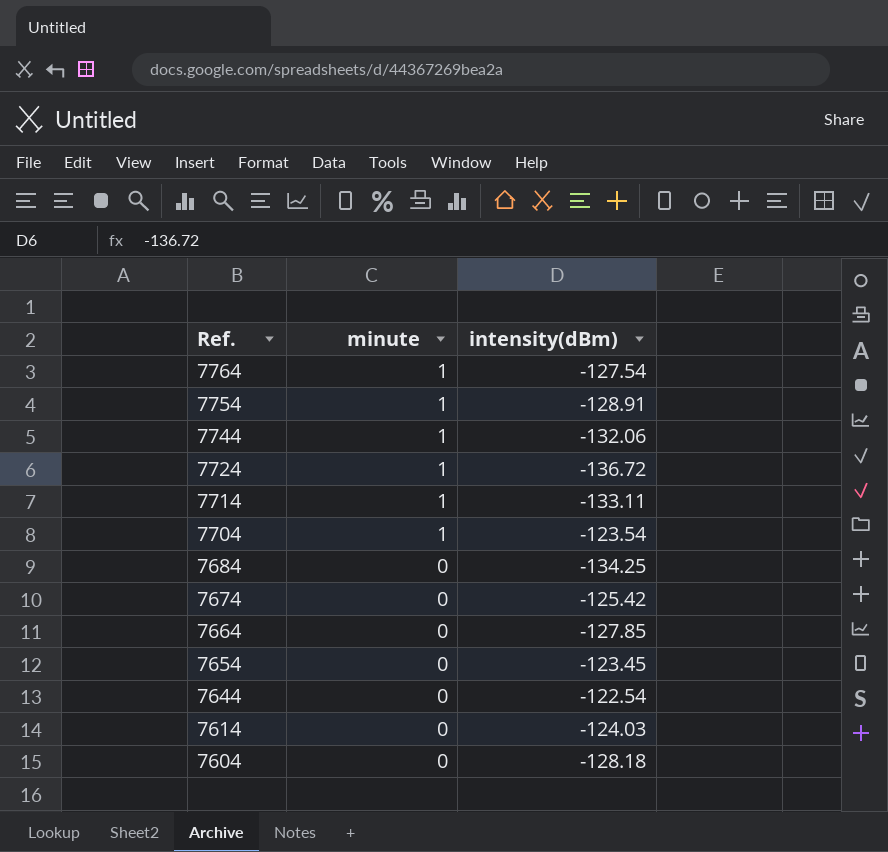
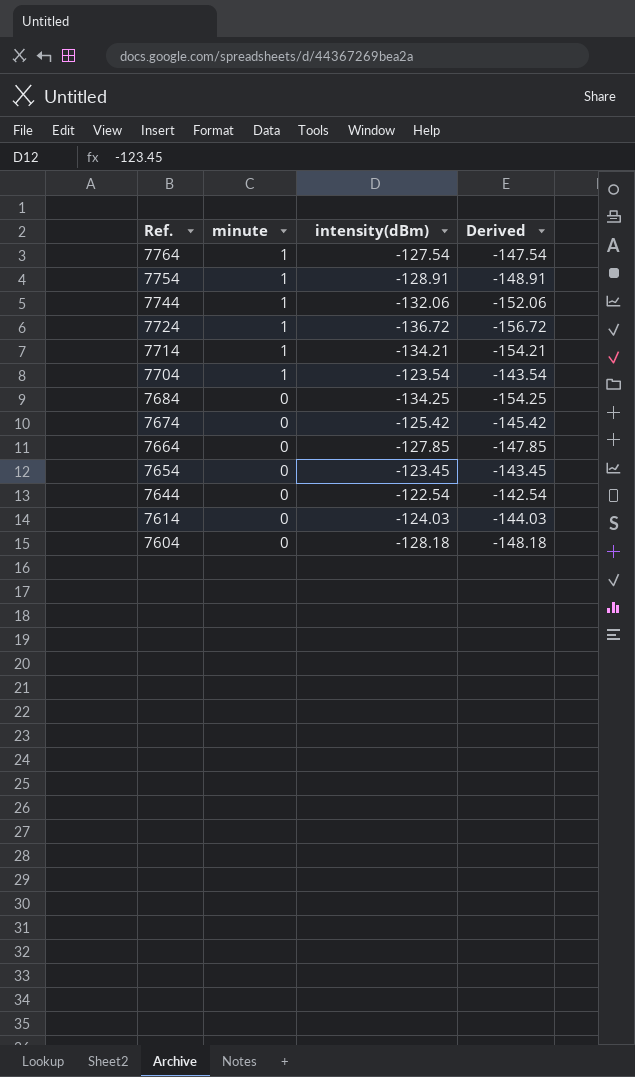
column Derived | formula: none -> [intensity(dBm)] - 20
7714 | intensity(dBm): -133.11 -> -134.21

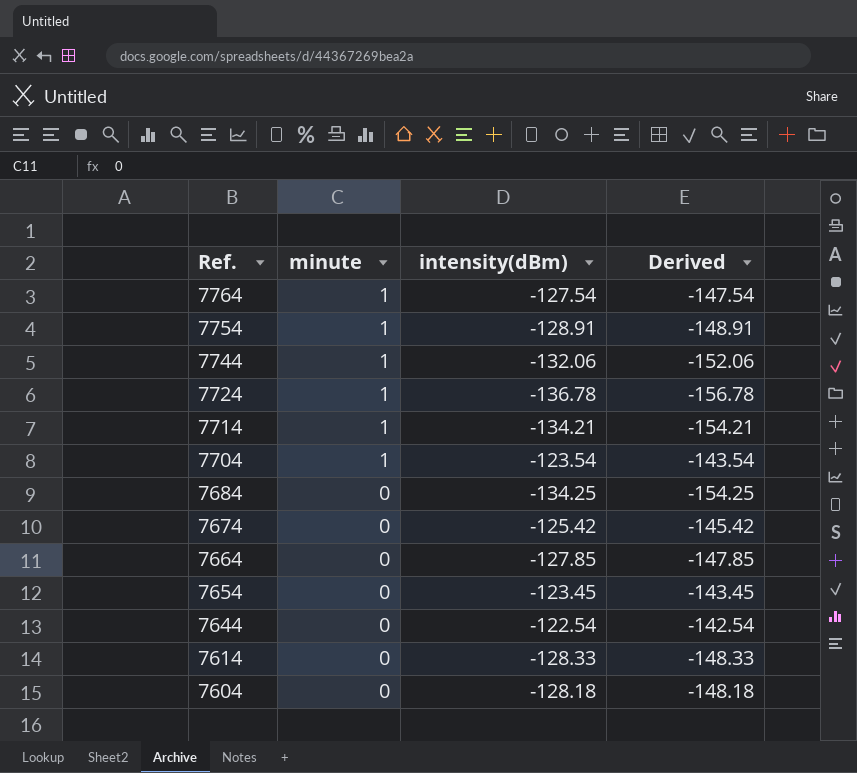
7724 | intensity(dBm): -136.72 -> -136.78
7724 | Derived: -156.72 -> -156.78
7614 | intensity(dBm): -124.03 -> -128.33
7614 | Derived: -144.03 -> -148.33

